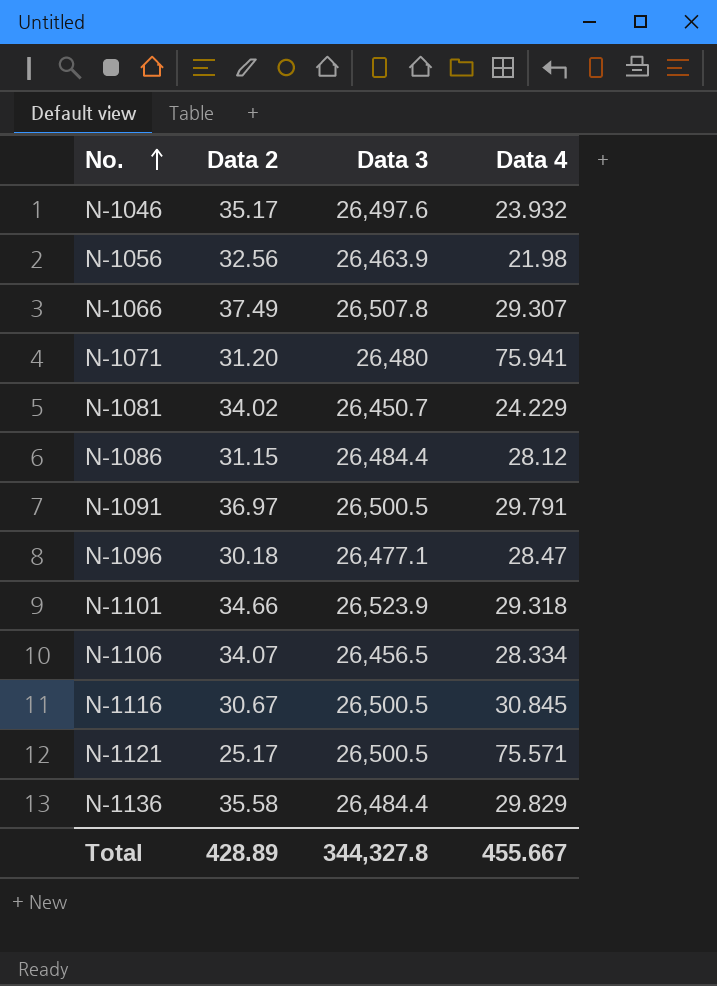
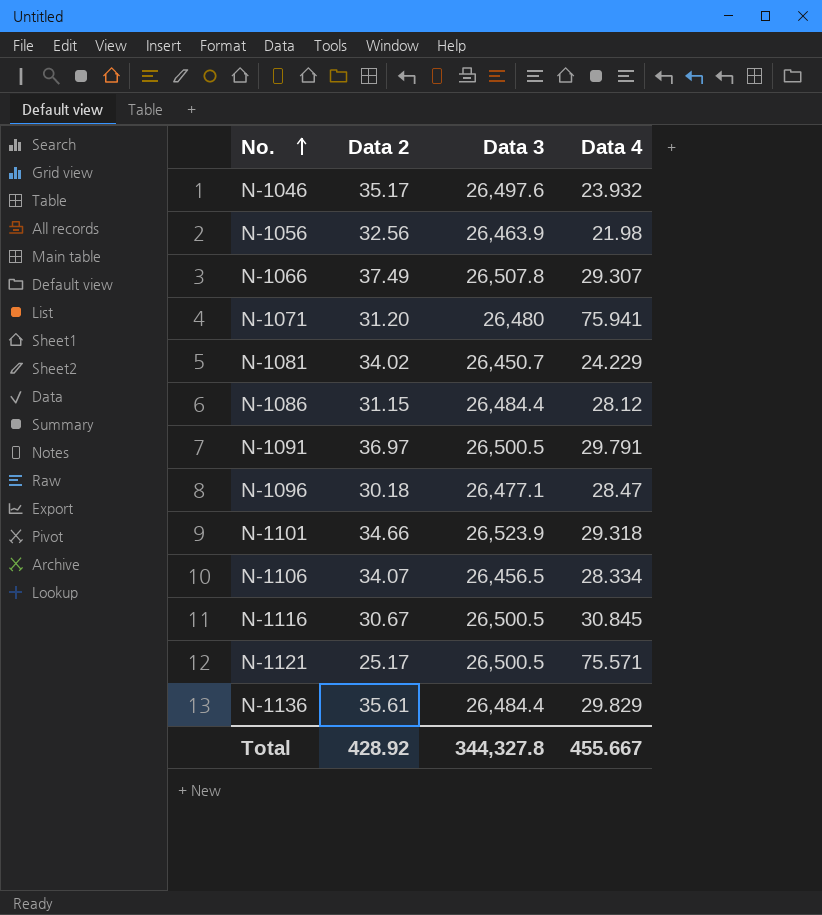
N-1136 | Data 2: 35.58 -> 35.61
Total | Data 2: 428.89 -> 428.92

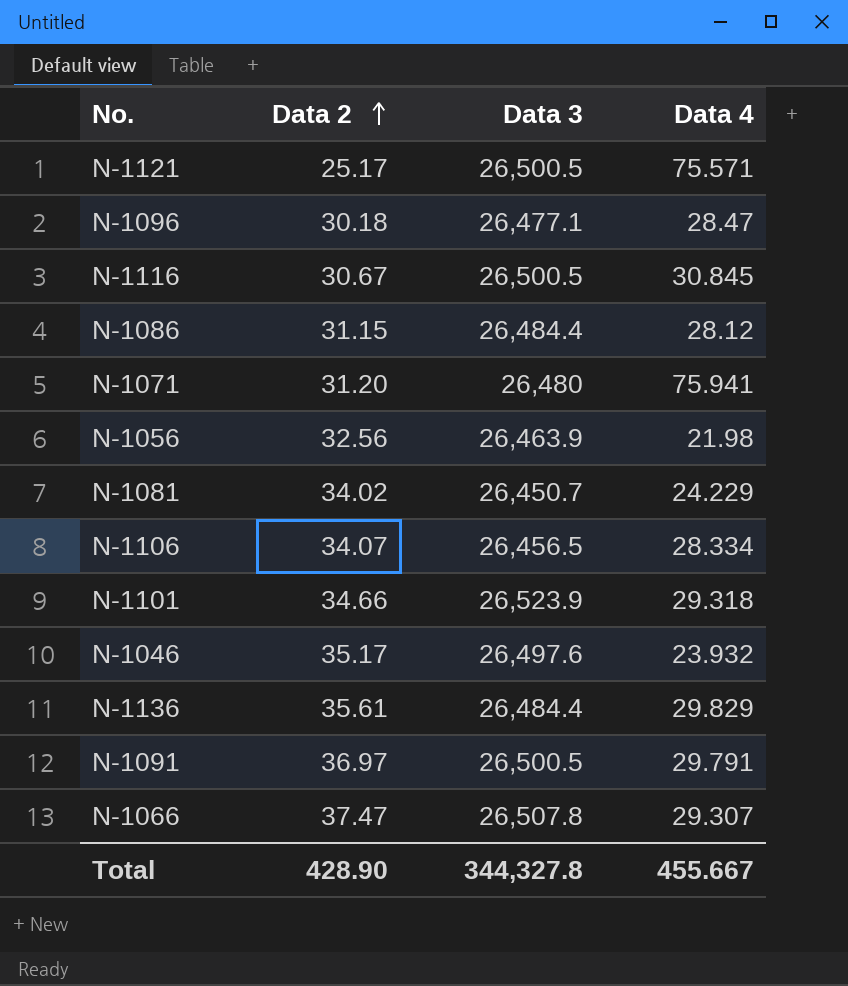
row order: No. ascending -> Data 2 ascending
N-1066 | Data 2: 37.49 -> 37.47
Total | Data 2: 428.92 -> 428.90

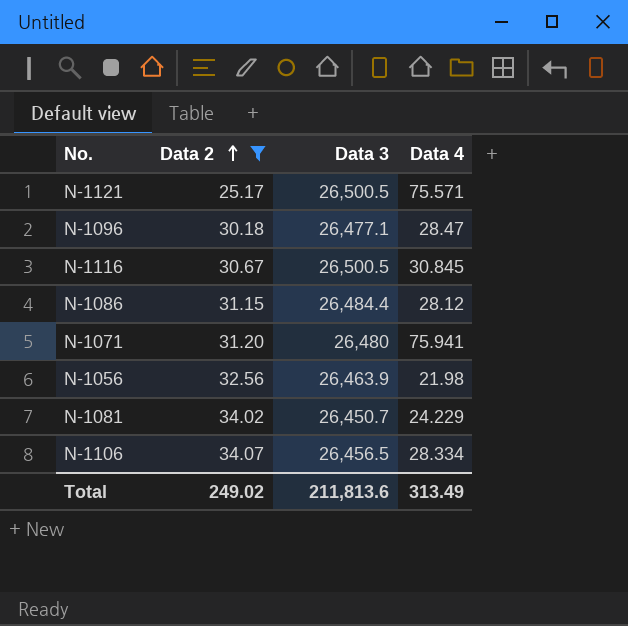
filter: none -> Data 2 <= 34.07
Total | Data 2: 428.90 -> 249.02
Total | Data 3: 344,327.8 -> 211,813.6
Total | Data 4: 455.667 -> 313.49

